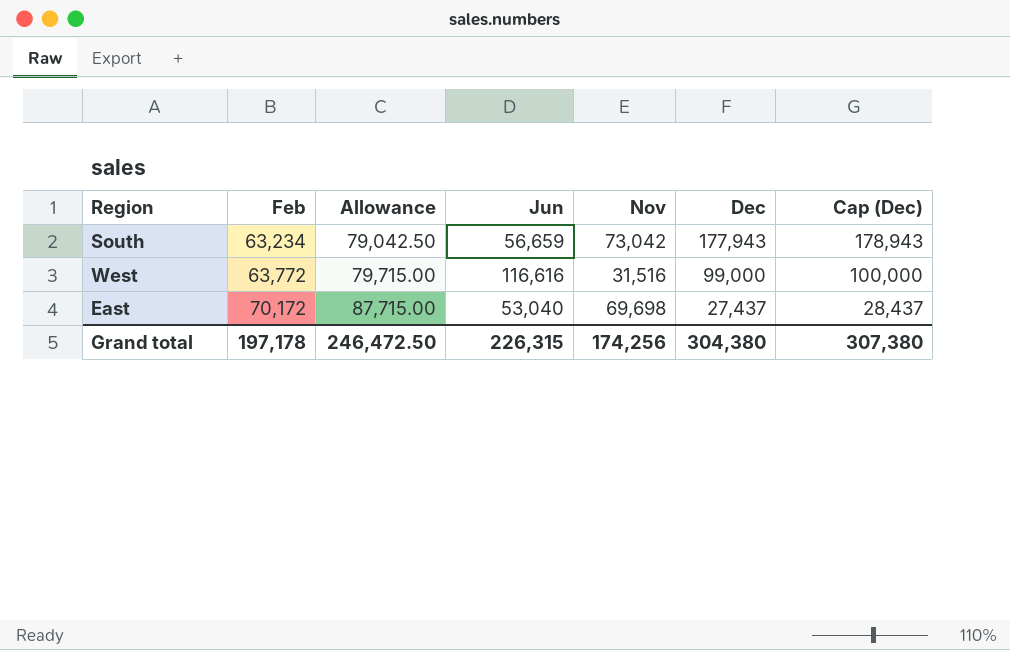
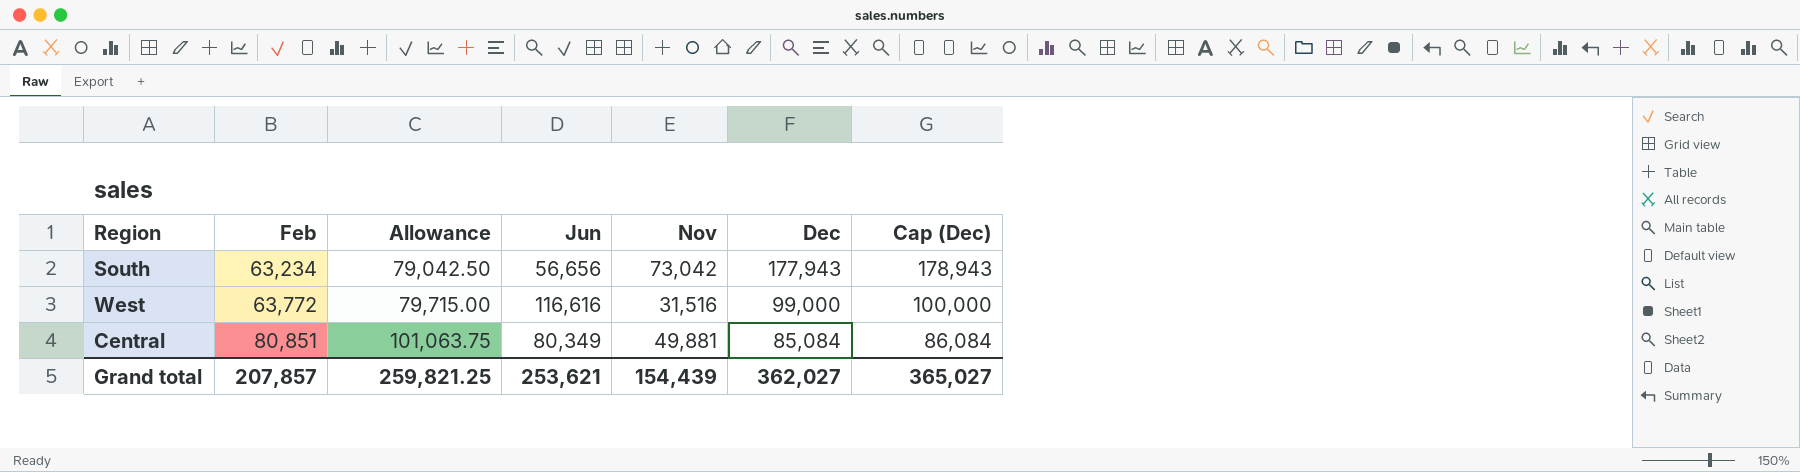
row East: 70,172 | 87,715.00 | 53,040 | 69,698 | 27,437 | 28,437 -> none
South | Jun: 56,659 -> 56,656
row Central: none -> 80,851 | 101,063.75 | 80,349 | 49,881 | 85,084 | 86,084
Grand total | Feb: 197,178 -> 207,857
Grand total | Allowance: 246,472.50 -> 259,821.25
Grand total | Jun: 226,315 -> 253,621
Grand total | Nov: 174,256 -> 154,439
Grand total | Dec: 304,380 -> 362,027
Grand total | Cap (Dec): 307,380 -> 365,027

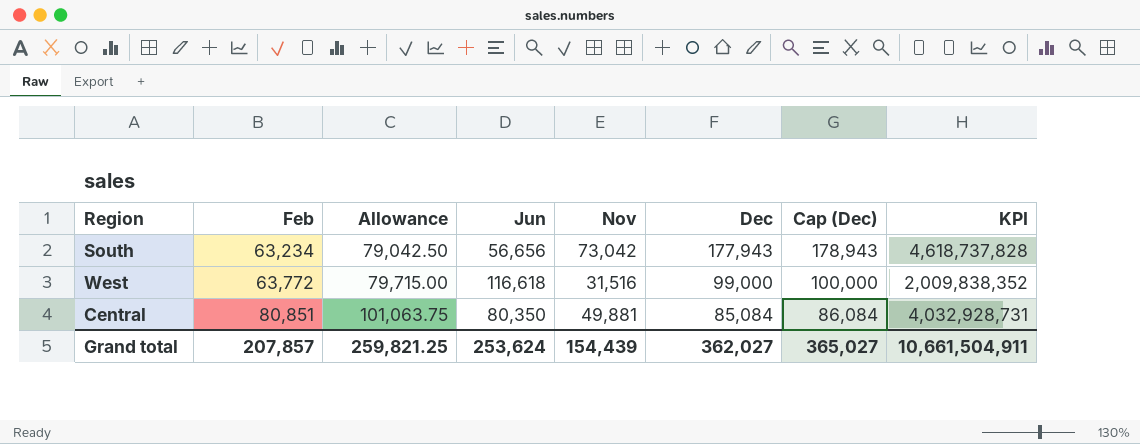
column KPI | formula: none -> [Feb] * [Nov]
West | Jun: 116,616 -> 116,618
Central | Jun: 80,349 -> 80,350
Grand total | Jun: 253,621 -> 253,624

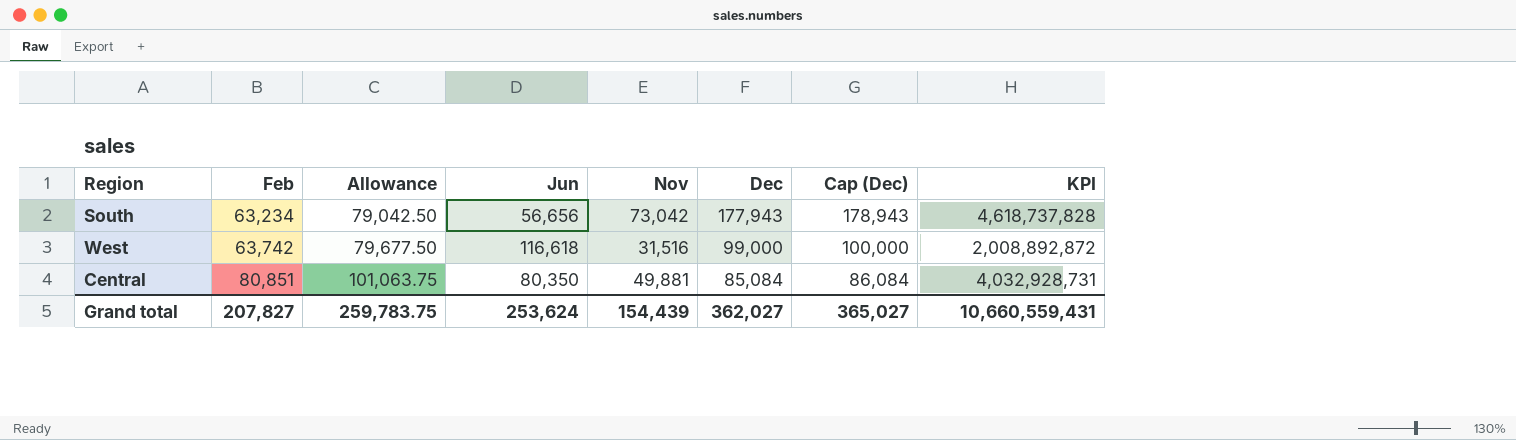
West | Feb: 63,772 -> 63,742
West | Allowance: 79,715.00 -> 79,677.50
West | KPI: 2,009,838,352 -> 2,008,892,872
Grand total | Feb: 207,857 -> 207,827
Grand total | Allowance: 259,821.25 -> 259,783.75
Grand total | KPI: 10,661,504,911 -> 10,660,559,431

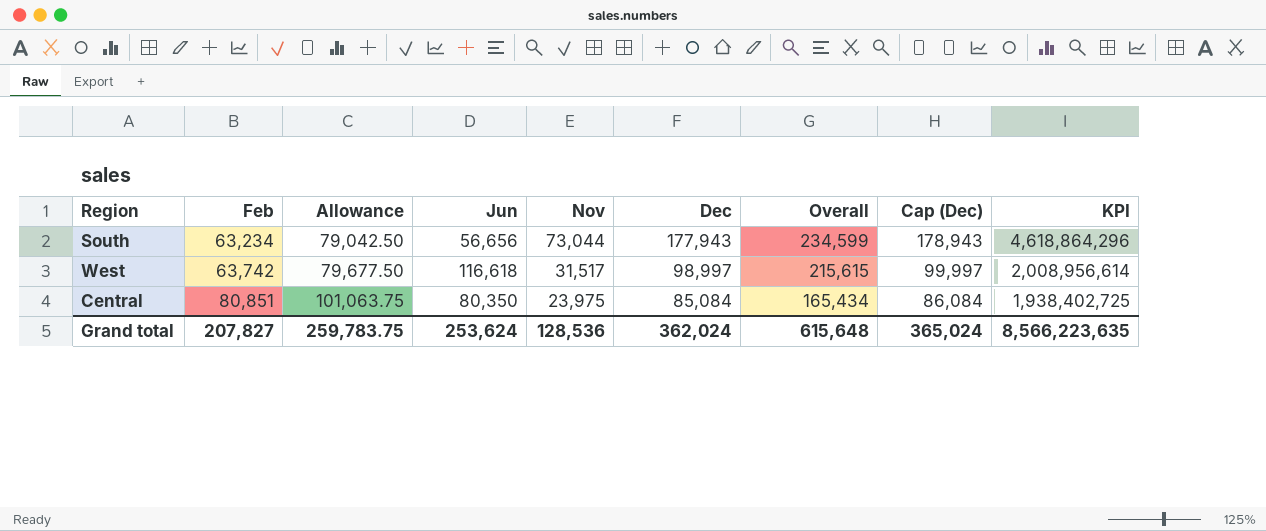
column Overall | formula: none -> [Jun] + [Dec]
South | Nov: 73,042 -> 73,044
South | KPI: 4,618,737,828 -> 4,618,864,296
West | Nov: 31,516 -> 31,517
West | Dec: 99,000 -> 98,997
West | Cap (Dec): 100,000 -> 99,997
West | KPI: 2,008,892,872 -> 2,008,956,614
Central | Nov: 49,881 -> 23,975
Central | KPI: 4,032,928,731 -> 1,938,402,725
Grand total | Nov: 154,439 -> 128,536
Grand total | Dec: 362,027 -> 362,024
Grand total | Cap (Dec): 365,027 -> 365,024
Grand total | KPI: 10,660,559,431 -> 8,566,223,635

